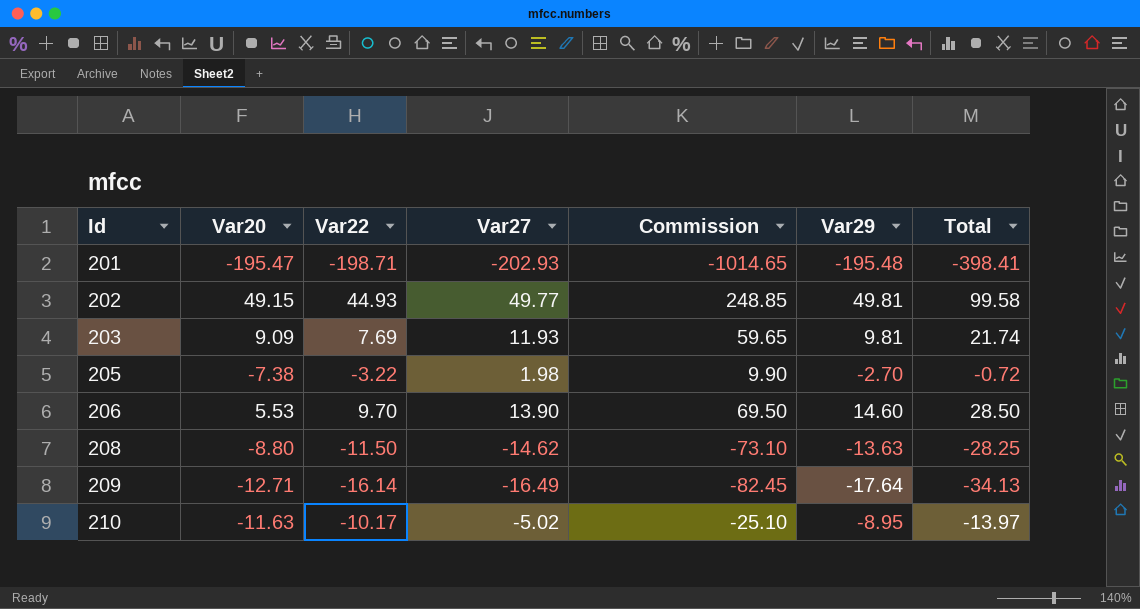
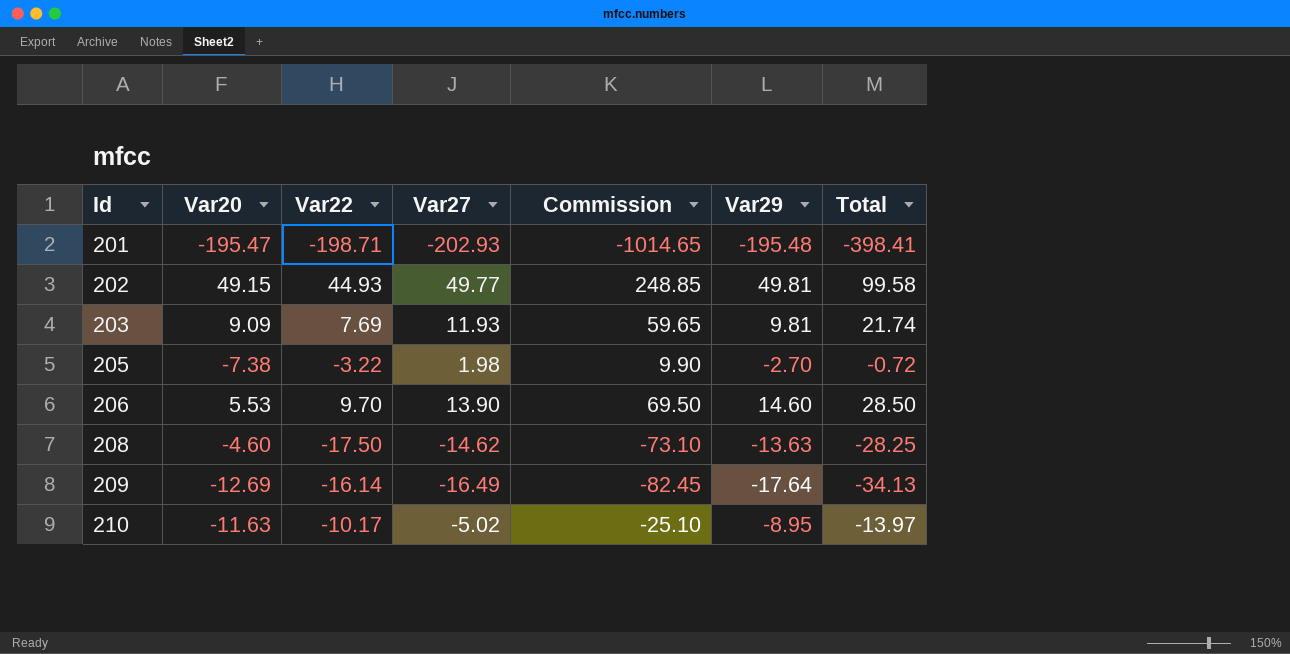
208 | Var20: -8.80 -> -4.60
208 | Var22: -11.50 -> -17.50
209 | Var20: -12.71 -> -12.69

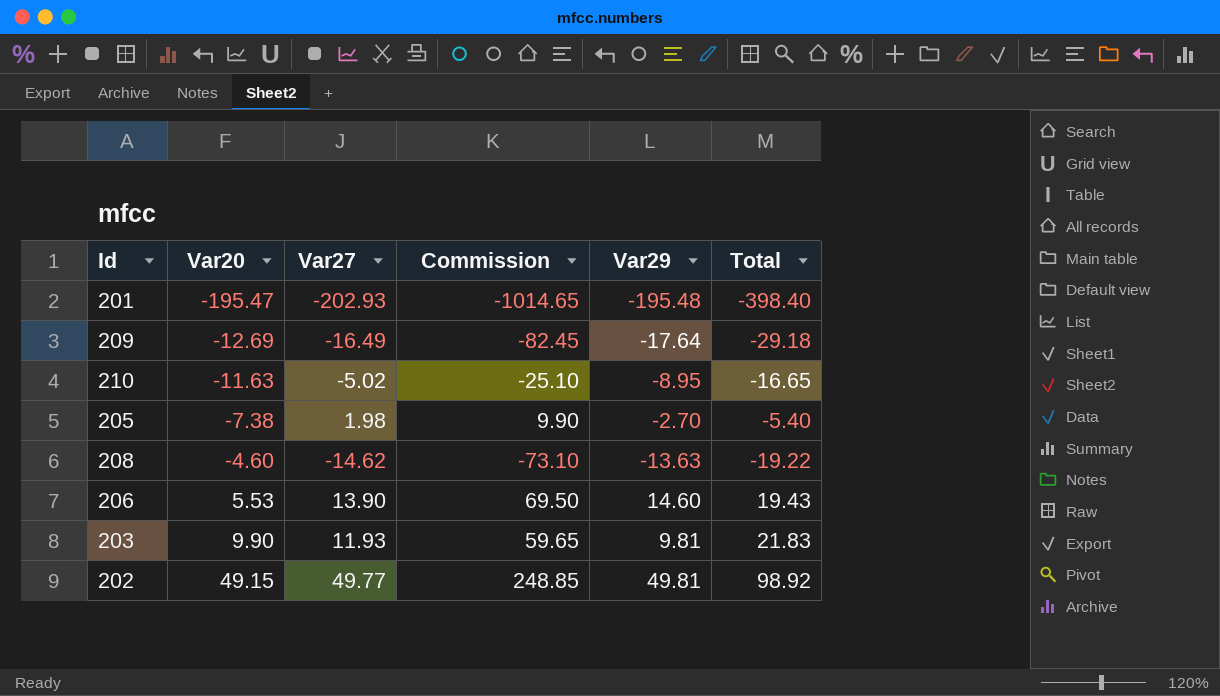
row order: Id ascending -> Var20 ascending
column Var22 | position: 3 -> none
column Total | formula: [Var27] + [Var29] -> [Var20] + [Var27]
203 | Var20: 9.09 -> 9.90

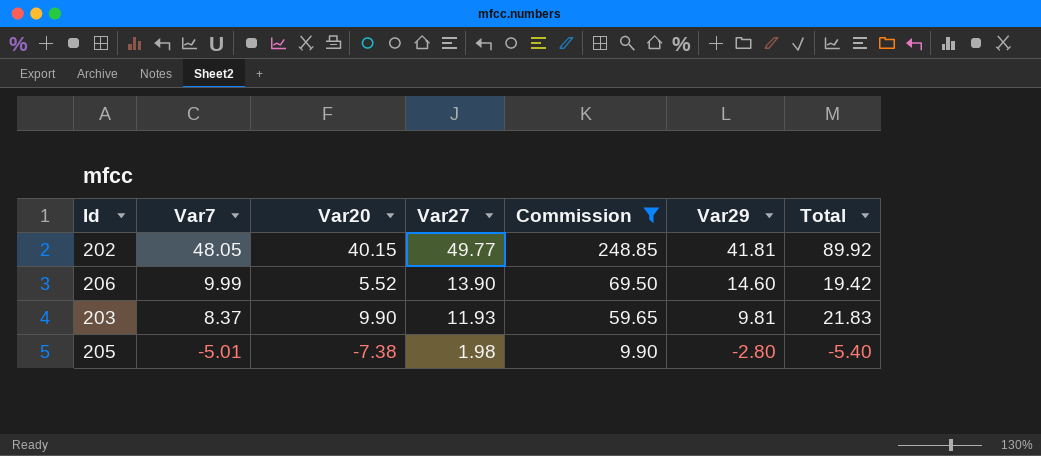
filter: none -> Commission >= 9.90
row order: Var20 ascending -> Var7 descending
column Var7 | position: none -> 2
202 | Var20: 49.15 -> 40.15
202 | Var29: 49.81 -> 41.81
202 | Total: 98.92 -> 89.92
206 | Var20: 5.53 -> 5.52
206 | Total: 19.43 -> 19.42
205 | Var29: -2.70 -> -2.80

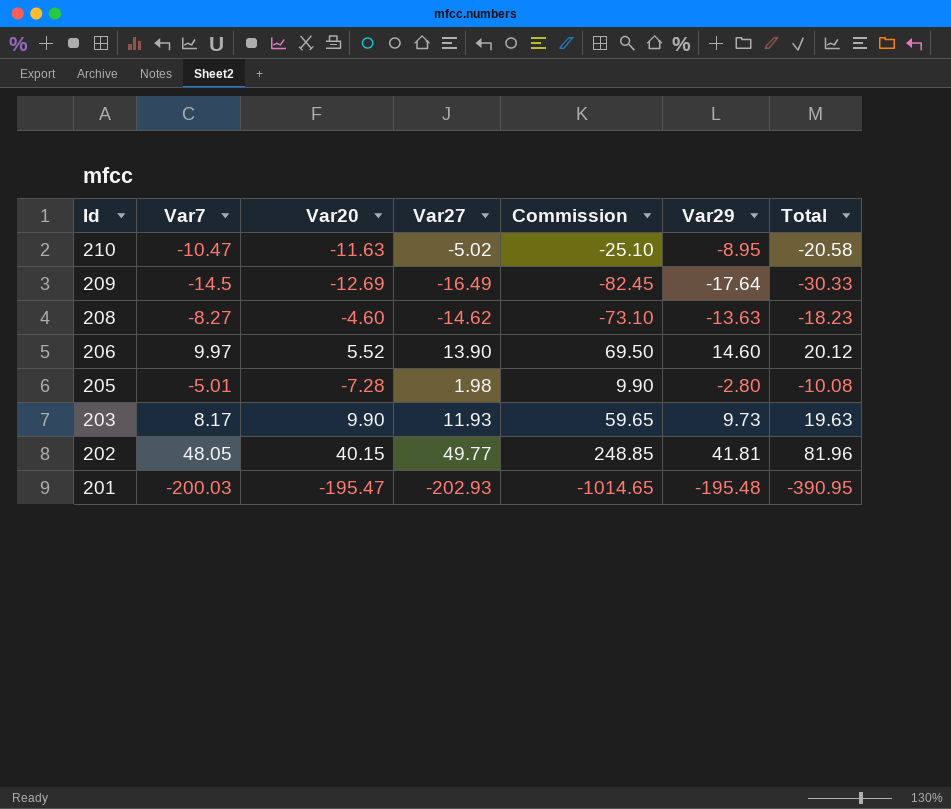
filter: Commission >= 9.90 -> none
row order: Var7 descending -> Id descending
column Total | formula: [Var20] + [Var27] -> [Var20] + [Var29]
206 | Var7: 9.99 -> 9.97
205 | Var20: -7.38 -> -7.28
203 | Var7: 8.37 -> 8.17
203 | Var29: 9.81 -> 9.73

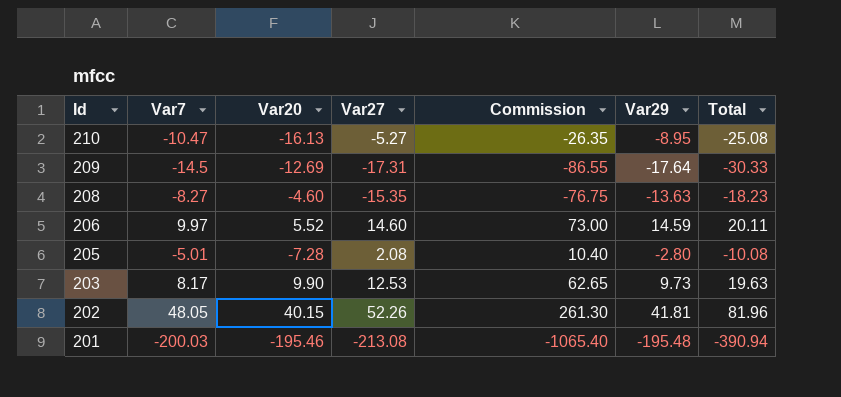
210 | Var20: -11.63 -> -16.13
210 | Var27: -5.02 -> -5.27
210 | Commission: -25.10 -> -26.35
210 | Total: -20.58 -> -25.08
209 | Var27: -16.49 -> -17.31
209 | Commission: -82.45 -> -86.55
208 | Var27: -14.62 -> -15.35
208 | Commission: -73.10 -> -76.75
206 | Var27: 13.90 -> 14.60
206 | Commission: 69.50 -> 73.00
206 | Var29: 14.60 -> 14.59
206 | Total: 20.12 -> 20.11
205 | Var27: 1.98 -> 2.08
205 | Commission: 9.90 -> 10.40
203 | Var27: 11.93 -> 12.53
203 | Commission: 59.65 -> 62.65
202 | Var27: 49.77 -> 52.26
202 | Commission: 248.85 -> 261.30
201 | Var20: -195.47 -> -195.46
201 | Var27: -202.93 -> -213.08
201 | Commission: -1014.65 -> -1065.40
201 | Total: -390.95 -> -390.94

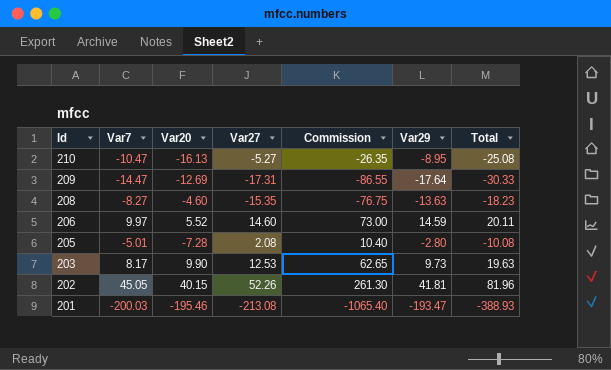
209 | Var7: -14.5 -> -14.47
202 | Var7: 48.05 -> 45.05
201 | Var29: -195.48 -> -193.47
201 | Total: -390.94 -> -388.93

